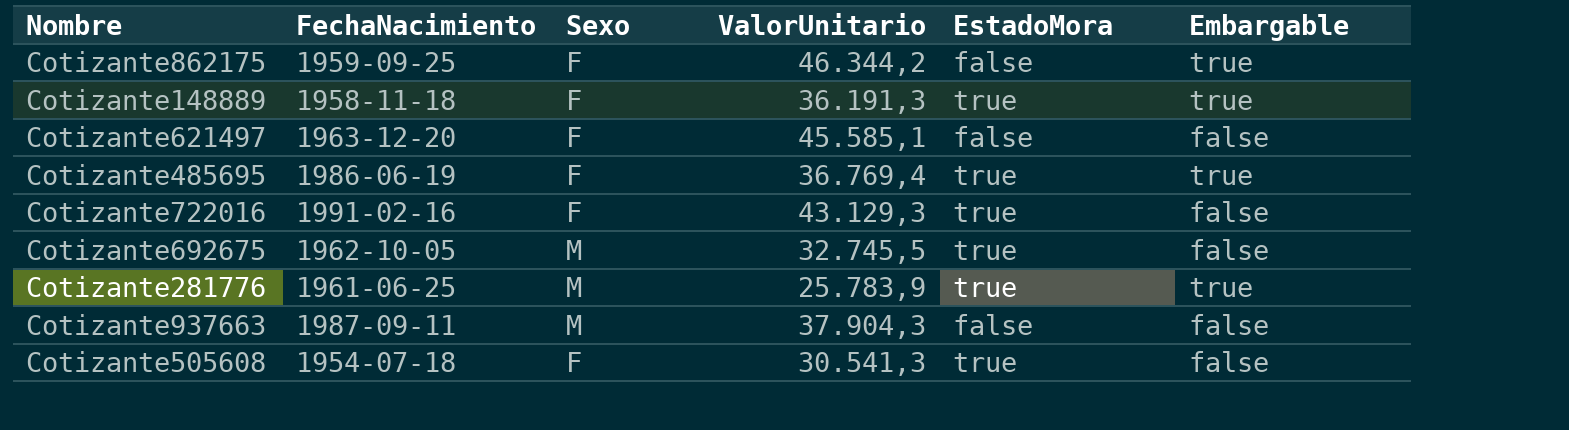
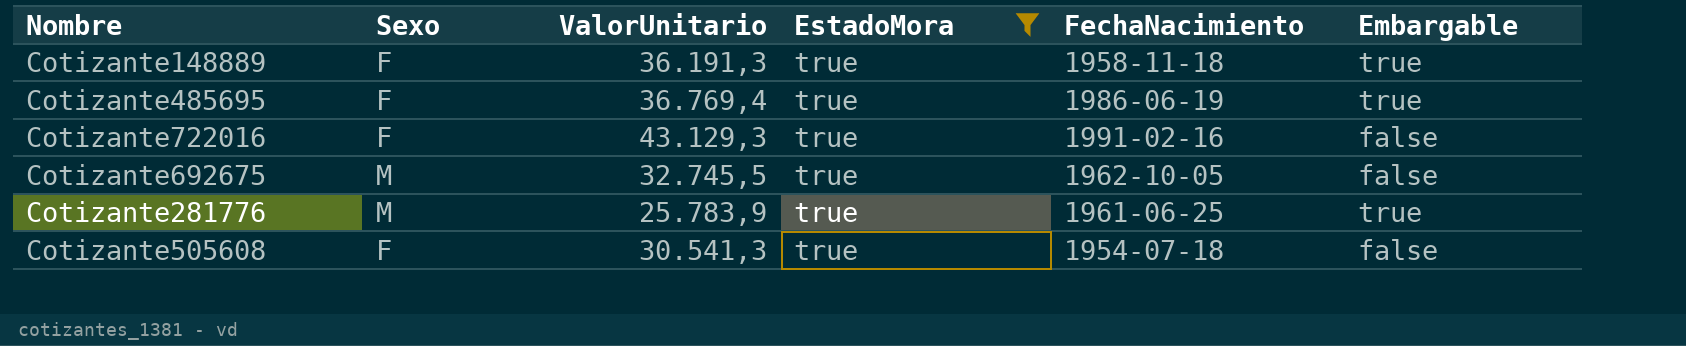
filter: none -> EstadoMora = true
column FechaNacimiento | position: 2 -> 5

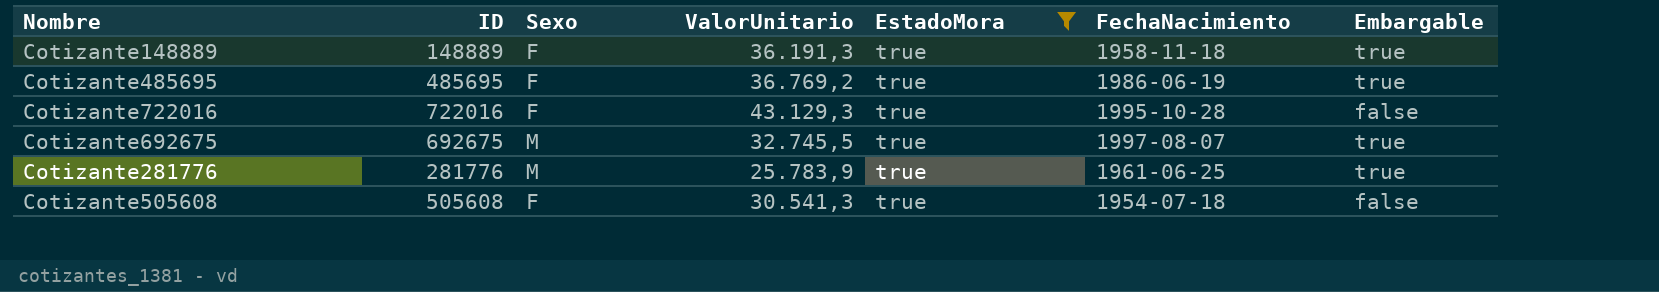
column ID | position: none -> 2
Cotizante485695 | ValorUnitario: 36.769,4 -> 36.769,2
Cotizante722016 | FechaNacimiento: 1991-02-16 -> 1995-10-28
Cotizante692675 | FechaNacimiento: 1962-10-05 -> 1997-08-07
Cotizante692675 | Embargable: false -> true

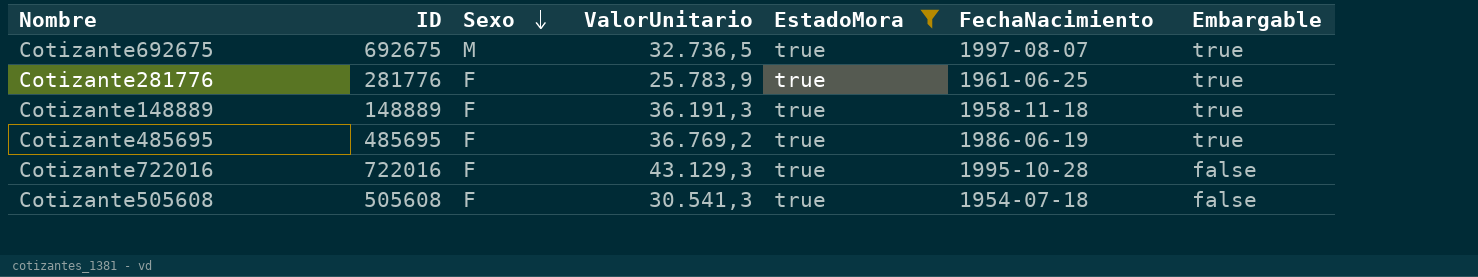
row order: none -> Sexo descending
Cotizante692675 | ValorUnitario: 32.745,5 -> 32.736,5
Cotizante281776 | Sexo: M -> F

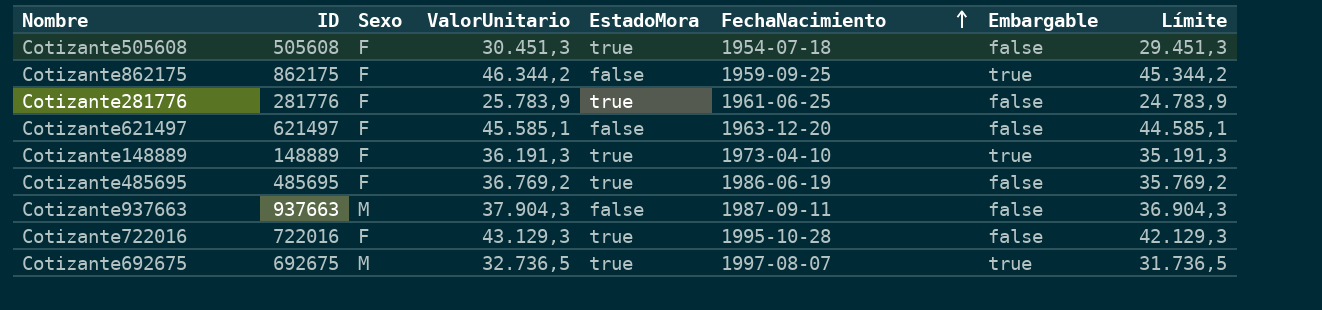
filter: EstadoMora = true -> none
row order: Sexo descending -> FechaNacimiento ascending
column Límite | formula: none -> [ValorUnitario] - 1000
Cotizante505608 | ValorUnitario: 30.541,3 -> 30.451,3
Cotizante281776 | Embargable: true -> false
Cotizante148889 | FechaNacimiento: 1958-11-18 -> 1973-04-10
Cotizante485695 | Embargable: true -> false

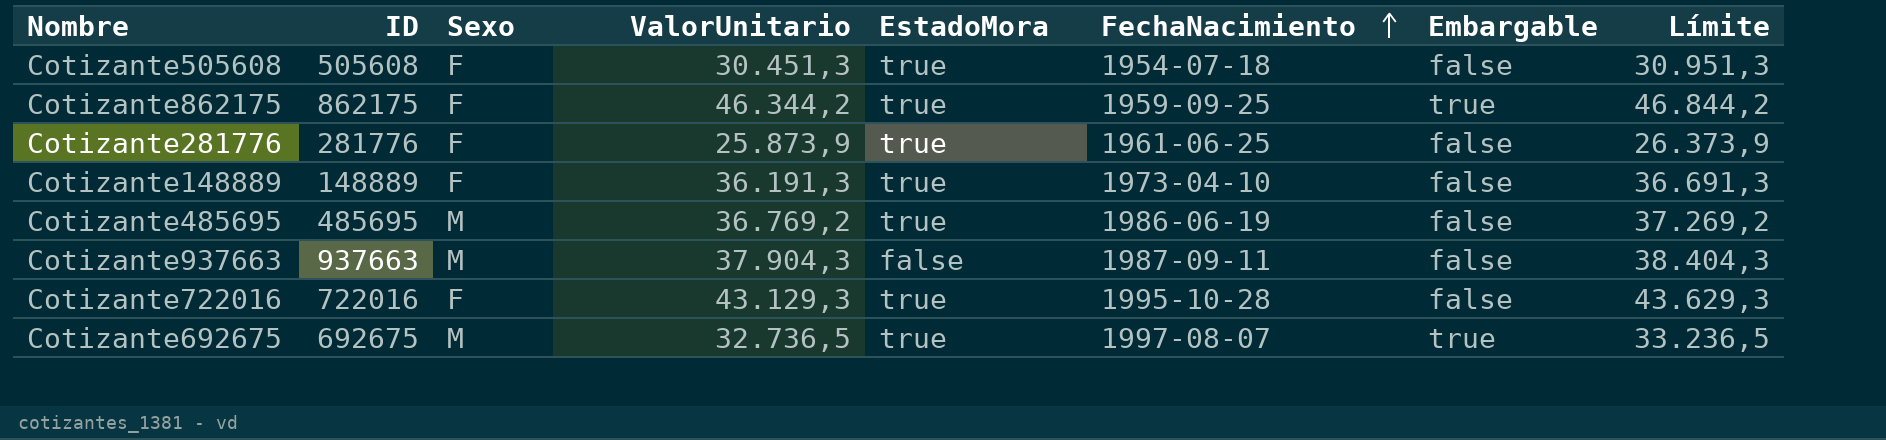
column Límite | formula: [ValorUnitario] - 1000 -> [ValorUnitario] + 500
row Cotizante621497: 621497 | F | 45.585,1 | false | 1963-12-20 | false | 44.585,1 -> none
Cotizante862175 | EstadoMora: false -> true
Cotizante281776 | ValorUnitario: 25.783,9 -> 25.873,9
Cotizante148889 | Embargable: true -> false
Cotizante485695 | Sexo: F -> M

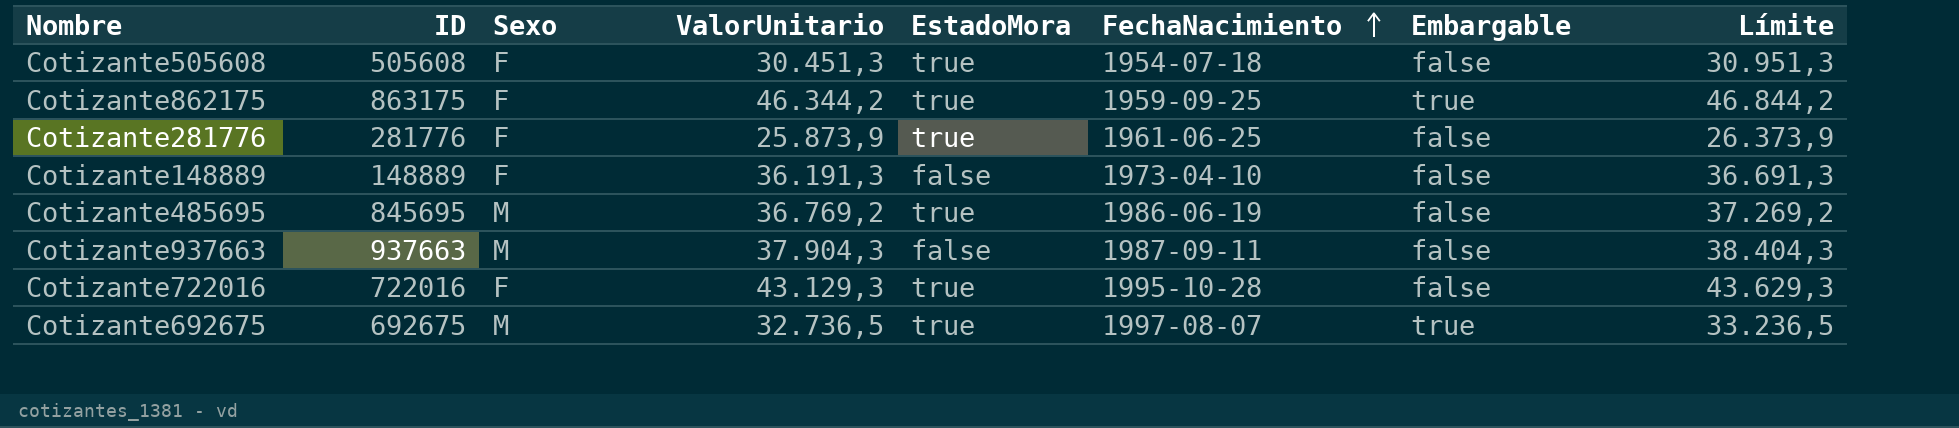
Cotizante862175 | ID: 862175 -> 863175
Cotizante148889 | EstadoMora: true -> false
Cotizante485695 | ID: 485695 -> 845695

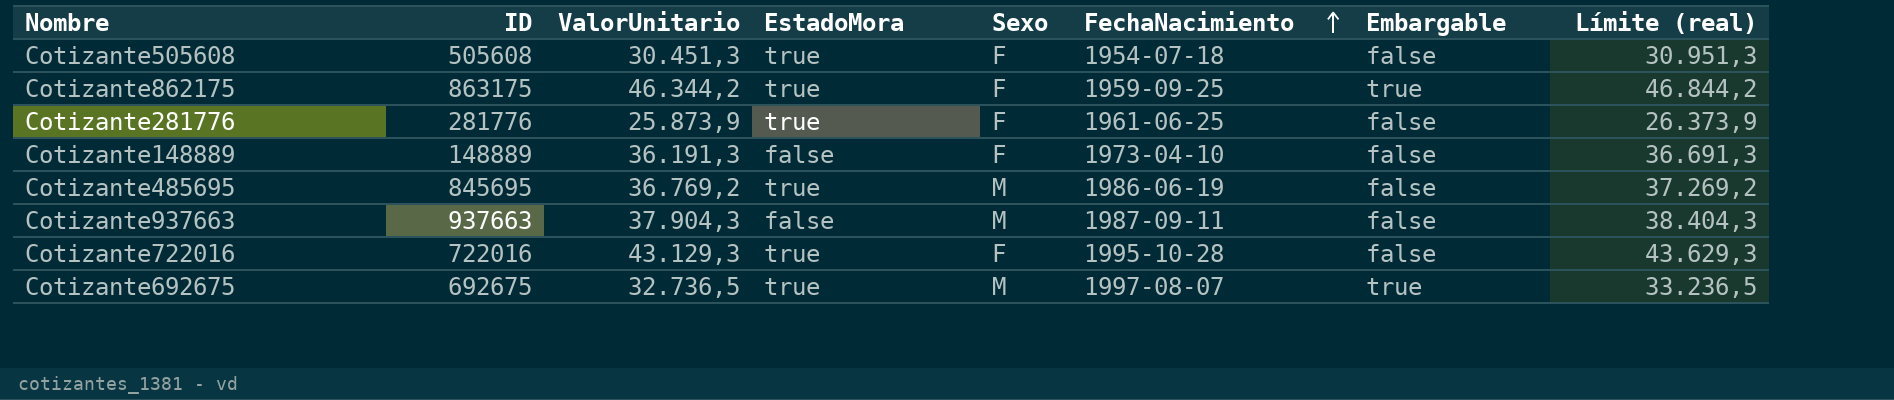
column Sexo | position: 3 -> 5
column name: Límite -> Límite (real)

